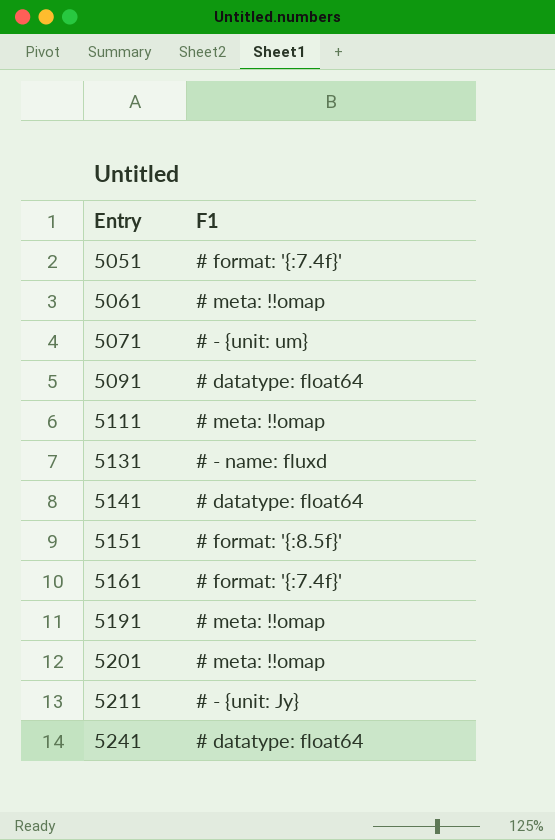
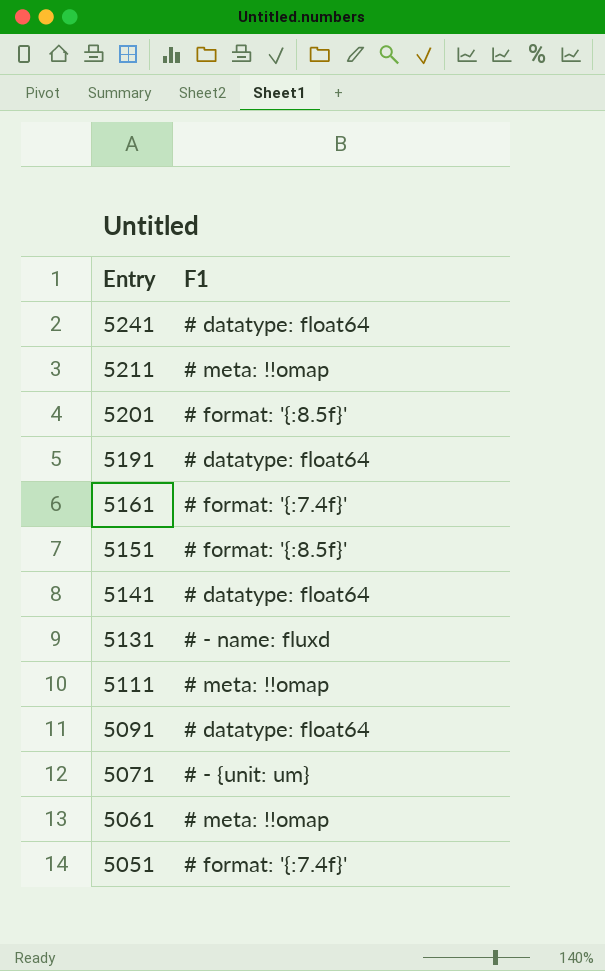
row order: Entry ascending -> Entry descending
5211 | F1: # - {unit: Jy} -> # meta: !!omap
5201 | F1: # meta: !!omap -> # format: '{:8.5f}'
5191 | F1: # meta: !!omap -> # datatype: float64

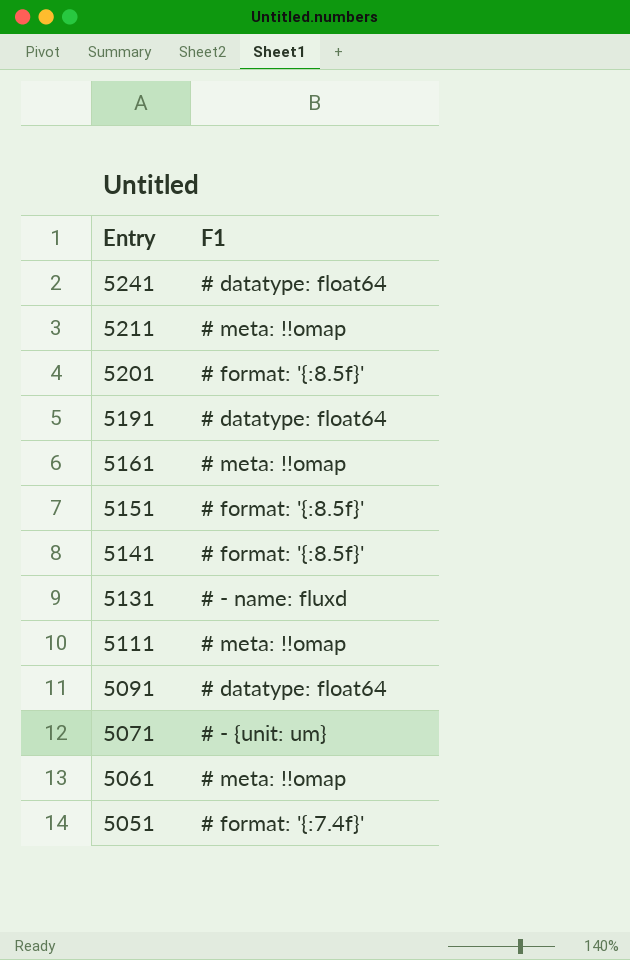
5161 | F1: # format: '{:7.4f}' -> # meta: !!omap
5141 | F1: # datatype: float64 -> # format: '{:8.5f}'

